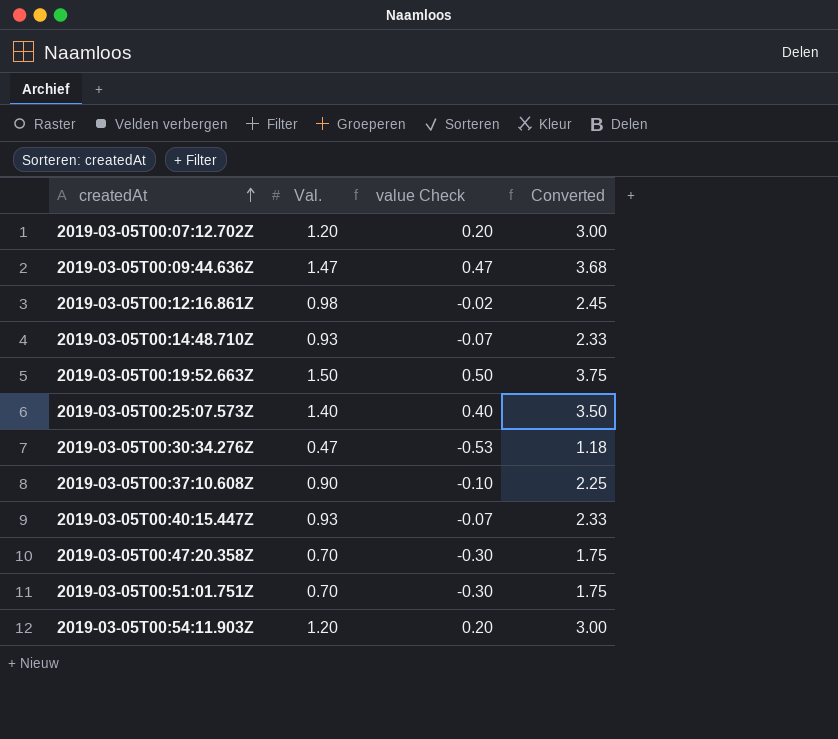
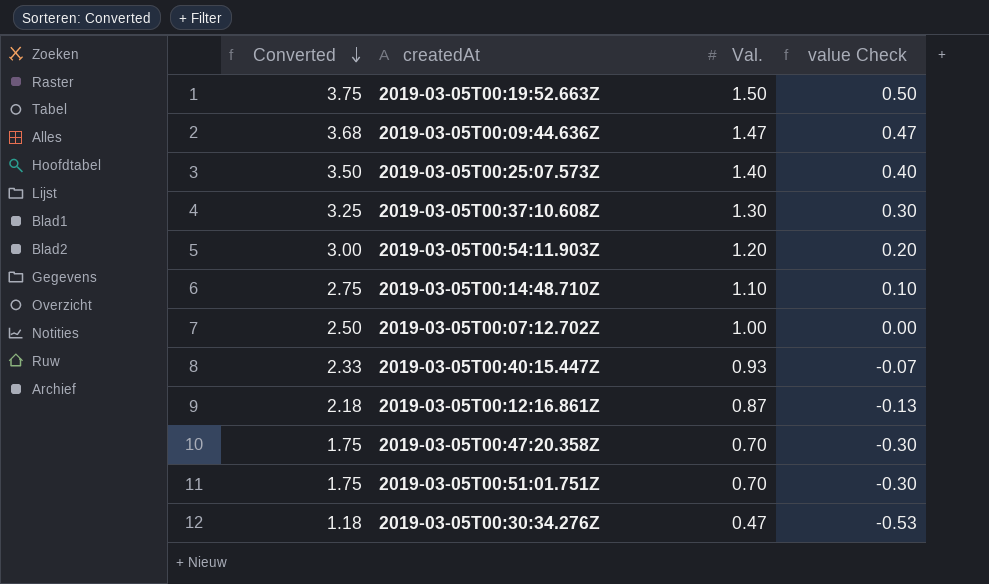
row order: createdAt ascending -> Converted descending
column Converted | position: 4 -> 1
2019-03-05T00:37:10.608Z | Converted: 2.25 -> 3.25
2019-03-05T00:37:10.608Z | Val.: 0.90 -> 1.30
2019-03-05T00:37:10.608Z | value Check: -0.10 -> 0.30
2019-03-05T00:14:48.710Z | Converted: 2.33 -> 2.75
2019-03-05T00:14:48.710Z | Val.: 0.93 -> 1.10
2019-03-05T00:14:48.710Z | value Check: -0.07 -> 0.10
2019-03-05T00:07:12.702Z | Converted: 3.00 -> 2.50
2019-03-05T00:07:12.702Z | Val.: 1.20 -> 1.00
2019-03-05T00:07:12.702Z | value Check: 0.20 -> 0.00
2019-03-05T00:12:16.861Z | Converted: 2.45 -> 2.18
2019-03-05T00:12:16.861Z | Val.: 0.98 -> 0.87
2019-03-05T00:12:16.861Z | value Check: -0.02 -> -0.13

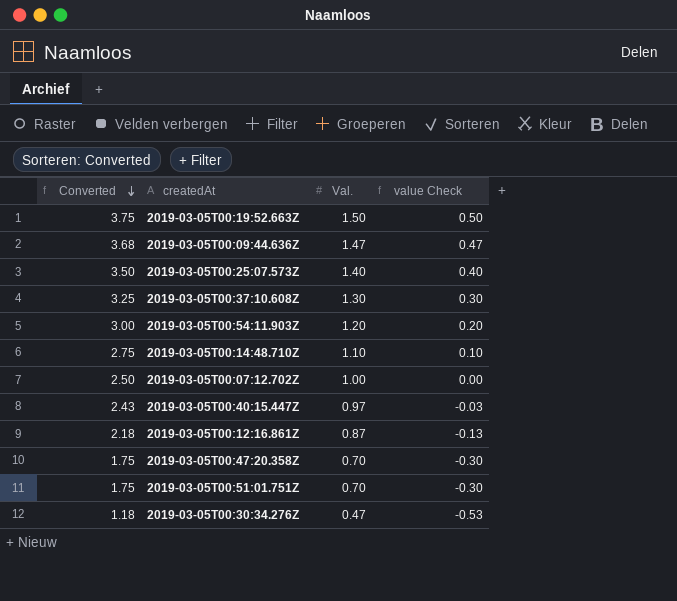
2019-03-05T00:40:15.447Z | Converted: 2.33 -> 2.43
2019-03-05T00:40:15.447Z | Val.: 0.93 -> 0.97
2019-03-05T00:40:15.447Z | value Check: -0.07 -> -0.03

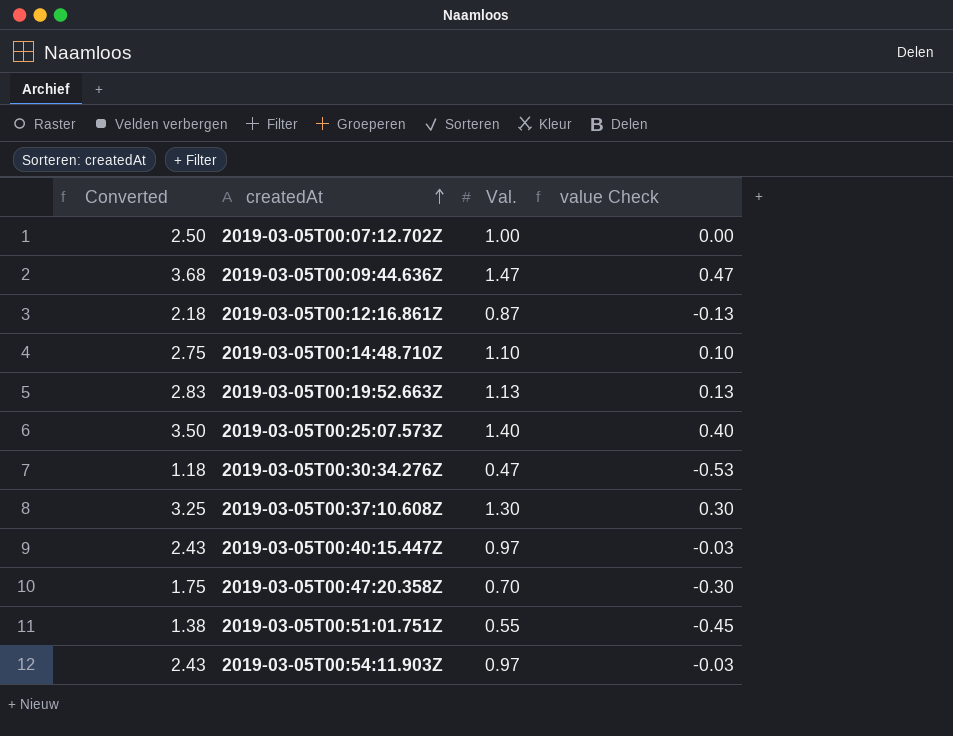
row order: Converted descending -> createdAt ascending
2019-03-05T00:19:52.663Z | Converted: 3.75 -> 2.83
2019-03-05T00:19:52.663Z | Val.: 1.50 -> 1.13
2019-03-05T00:19:52.663Z | value Check: 0.50 -> 0.13
2019-03-05T00:51:01.751Z | Converted: 1.75 -> 1.38
2019-03-05T00:51:01.751Z | Val.: 0.70 -> 0.55
2019-03-05T00:51:01.751Z | value Check: -0.30 -> -0.45
2019-03-05T00:54:11.903Z | Converted: 3.00 -> 2.43
2019-03-05T00:54:11.903Z | Val.: 1.20 -> 0.97
2019-03-05T00:54:11.903Z | value Check: 0.20 -> -0.03

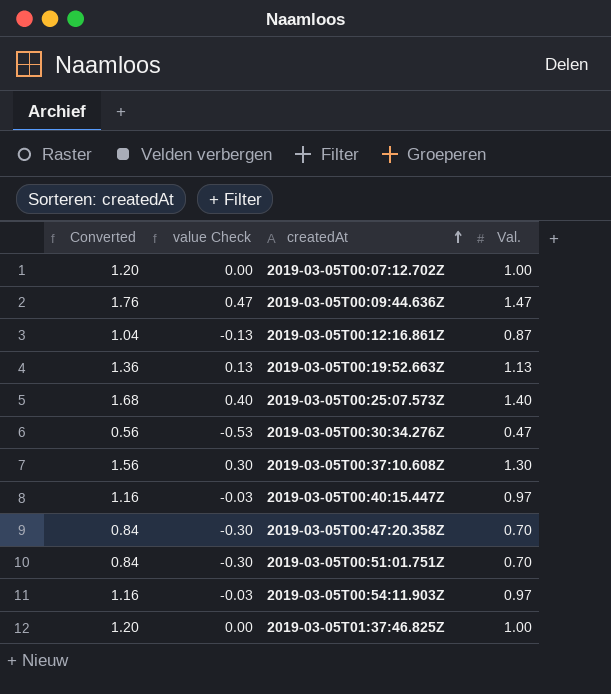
column Converted | formula: [Val.] * 2.5 -> [Val.] * 1.2
column value Check | position: 4 -> 2
row 2019-03-05T00:14:48.710Z: 2.75 | 1.10 | 0.10 -> none
2019-03-05T00:51:01.751Z | value Check: -0.45 -> -0.30
2019-03-05T00:51:01.751Z | Val.: 0.55 -> 0.70
row 2019-03-05T01:37:46.825Z: none -> 1.20 | 0.00 | 1.00

